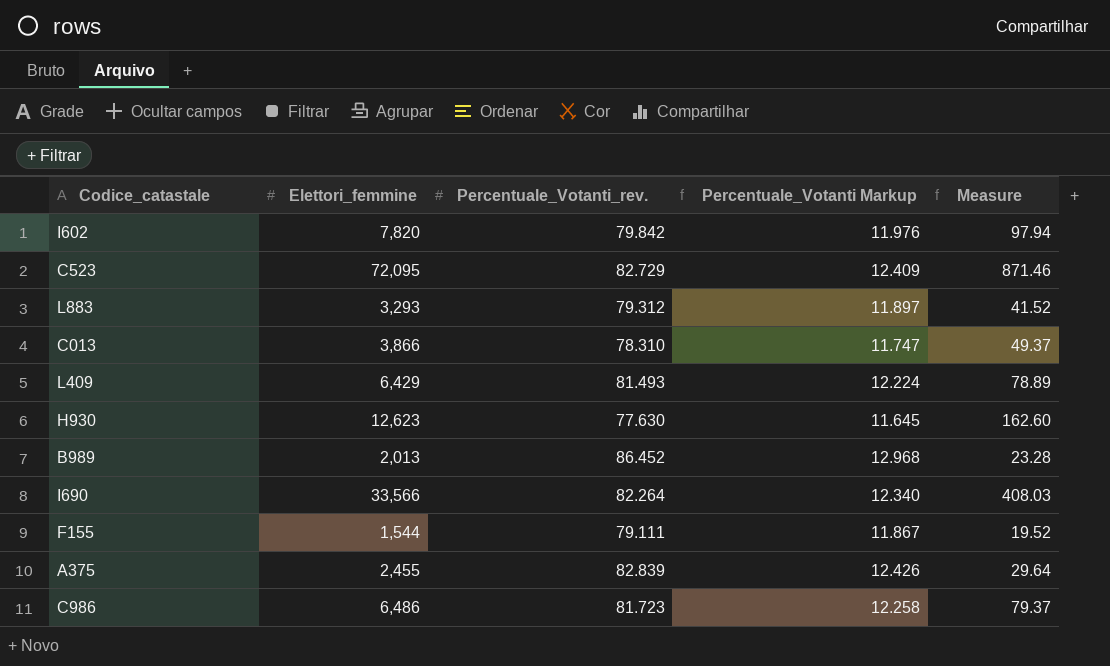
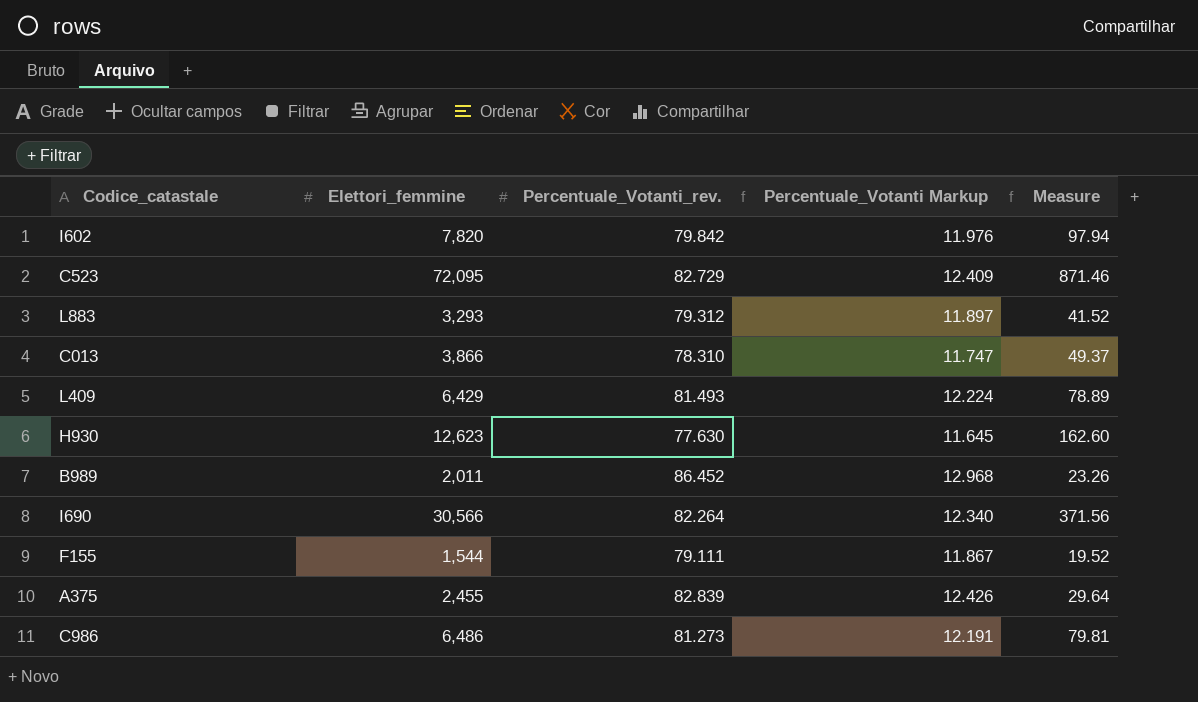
B989 | Elettori_femmine: 2,013 -> 2,011
B989 | Measure: 23.28 -> 23.26
I690 | Elettori_femmine: 33,566 -> 30,566
I690 | Measure: 408.03 -> 371.56
C986 | Percentuale_Votanti_rev.: 81.723 -> 81.273
C986 | Percentuale_Votanti Markup: 12.258 -> 12.191
C986 | Measure: 79.37 -> 79.81

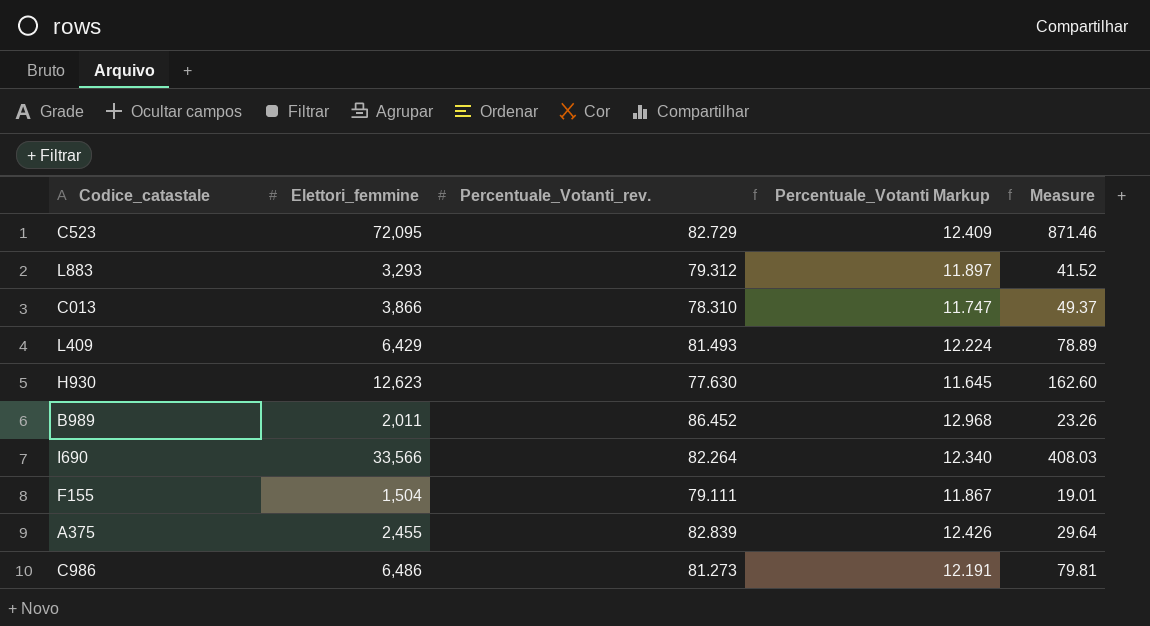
row I602: 7,820 | 79.842 | 11.976 | 97.94 -> none
I690 | Elettori_femmine: 30,566 -> 33,566
I690 | Measure: 371.56 -> 408.03
F155 | Elettori_femmine: 1,544 -> 1,504
F155 | Measure: 19.52 -> 19.01

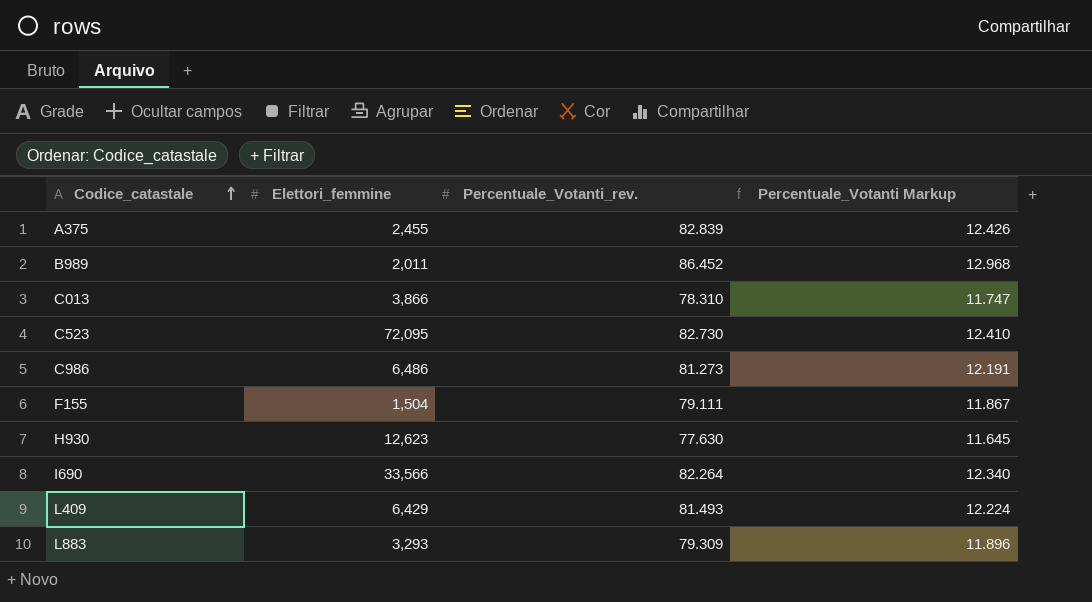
row order: none -> Codice_catastale ascending
column Measure | formula: [Elettori_femmine] / [Percentuale_Votanti_rev.] -> none
C523 | Percentuale_Votanti_rev.: 82.729 -> 82.730
C523 | Percentuale_Votanti Markup: 12.409 -> 12.410
L883 | Percentuale_Votanti_rev.: 79.312 -> 79.309
L883 | Percentuale_Votanti Markup: 11.897 -> 11.896

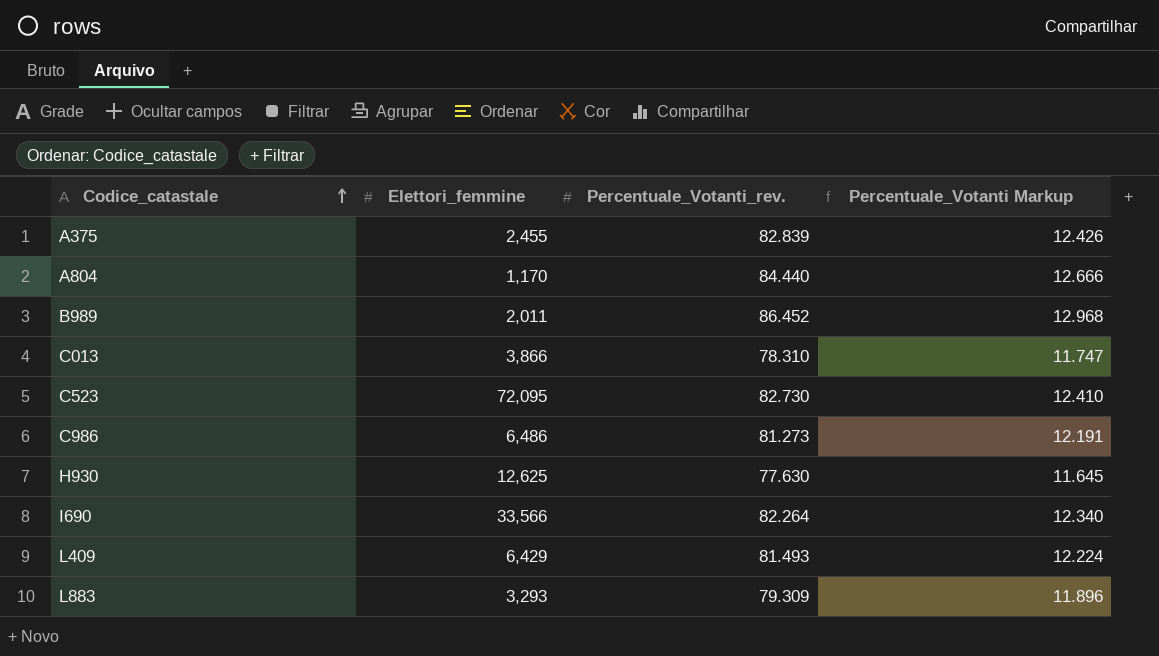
row F155: 1,504 | 79.111 | 11.867 -> none
row A804: none -> 1,170 | 84.440 | 12.666
H930 | Elettori_femmine: 12,623 -> 12,625

